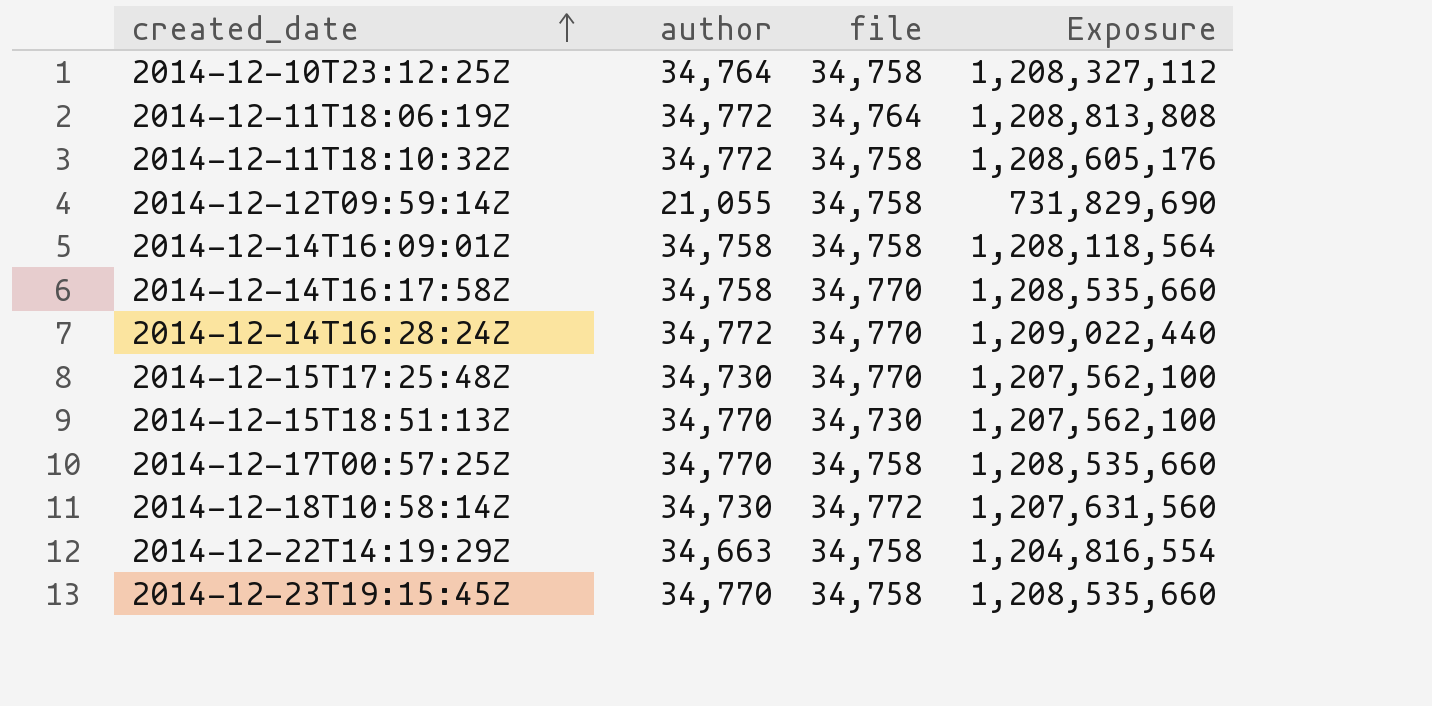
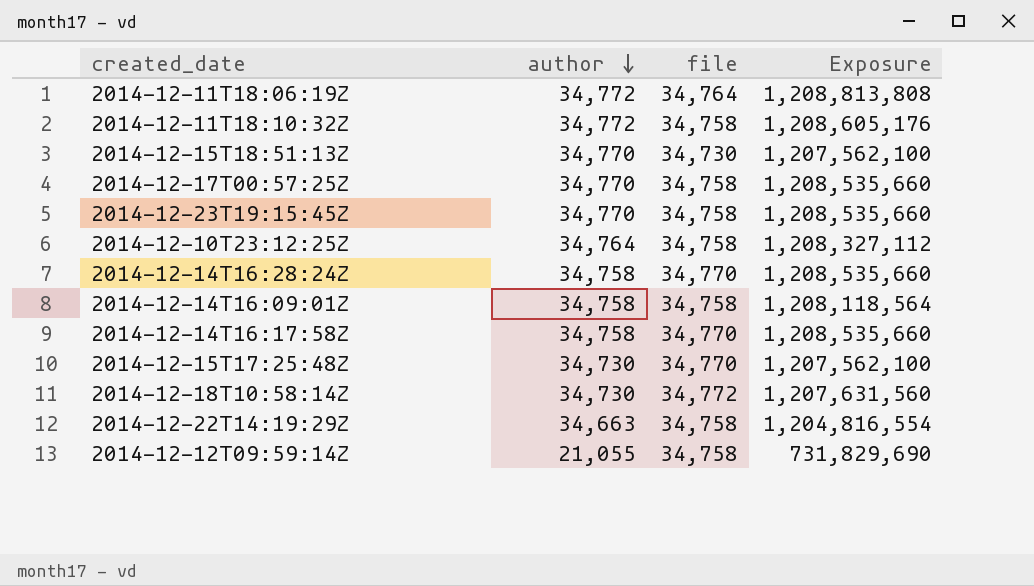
row order: created_date ascending -> author descending
2014-12-14T16:28:24Z | author: 34,772 -> 34,758
2014-12-14T16:28:24Z | Exposure: 1,209,022,440 -> 1,208,535,660

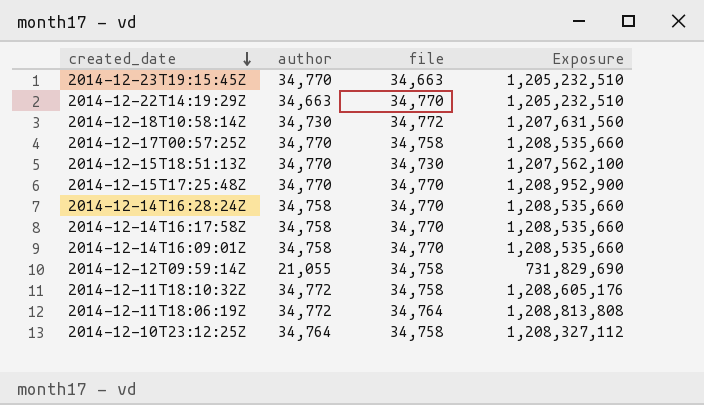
row order: author descending -> created_date descending
2014-12-23T19:15:45Z | file: 34,758 -> 34,663
2014-12-23T19:15:45Z | Exposure: 1,208,535,660 -> 1,205,232,510
2014-12-22T14:19:29Z | file: 34,758 -> 34,770
2014-12-22T14:19:29Z | Exposure: 1,204,816,554 -> 1,205,232,510
2014-12-15T17:25:48Z | author: 34,730 -> 34,770
2014-12-15T17:25:48Z | Exposure: 1,207,562,100 -> 1,208,952,900
2014-12-14T16:09:01Z | file: 34,758 -> 34,770
2014-12-14T16:09:01Z | Exposure: 1,208,118,564 -> 1,208,535,660

